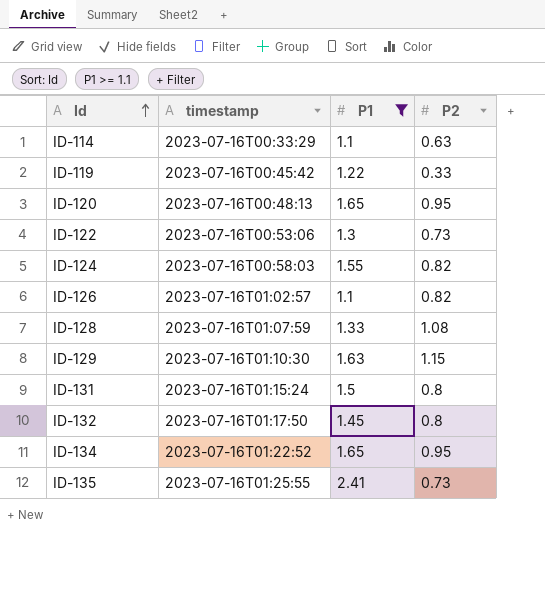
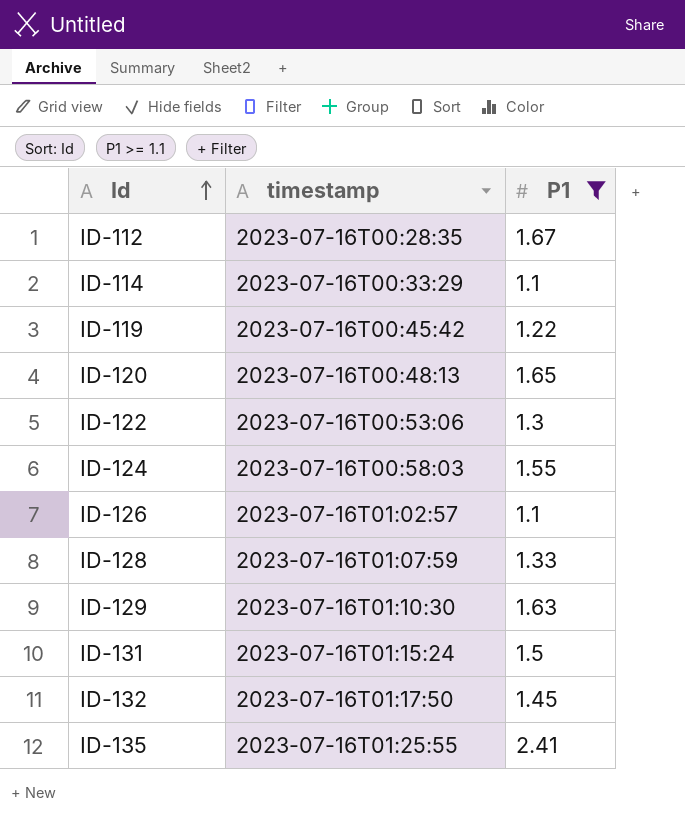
column P2 | position: 4 -> none
row ID-134: 2023-07-16T01:22:52 | 1.65 | 0.95 -> none
row ID-112: none -> 2023-07-16T00:28:35 | 1.67

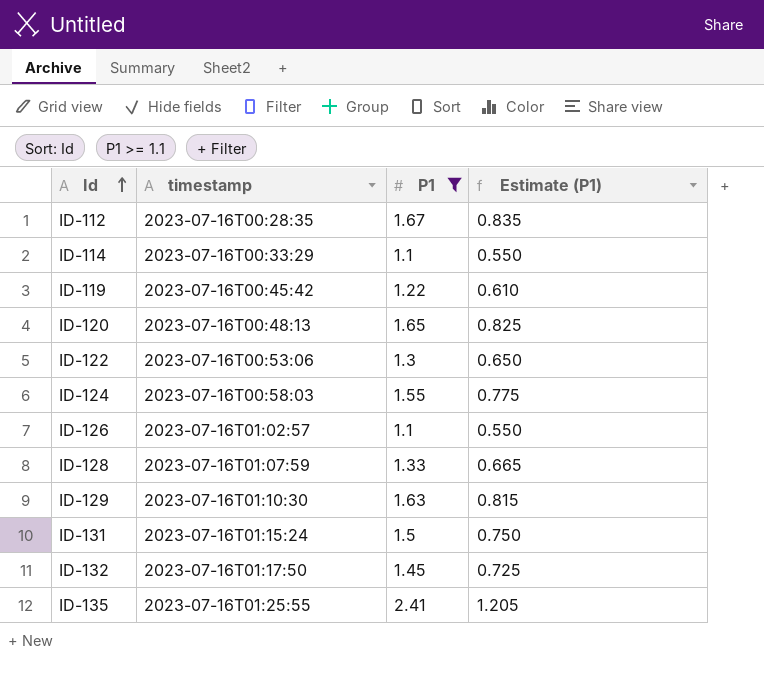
column Estimate (P1) | formula: none -> [P1] * 0.5

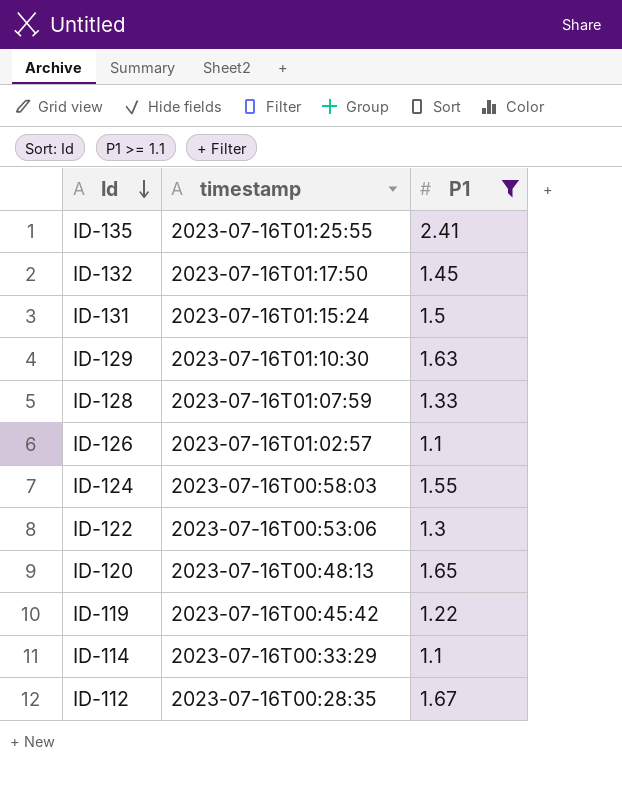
row order: Id ascending -> Id descending
column Estimate (P1) | formula: [P1] * 0.5 -> none

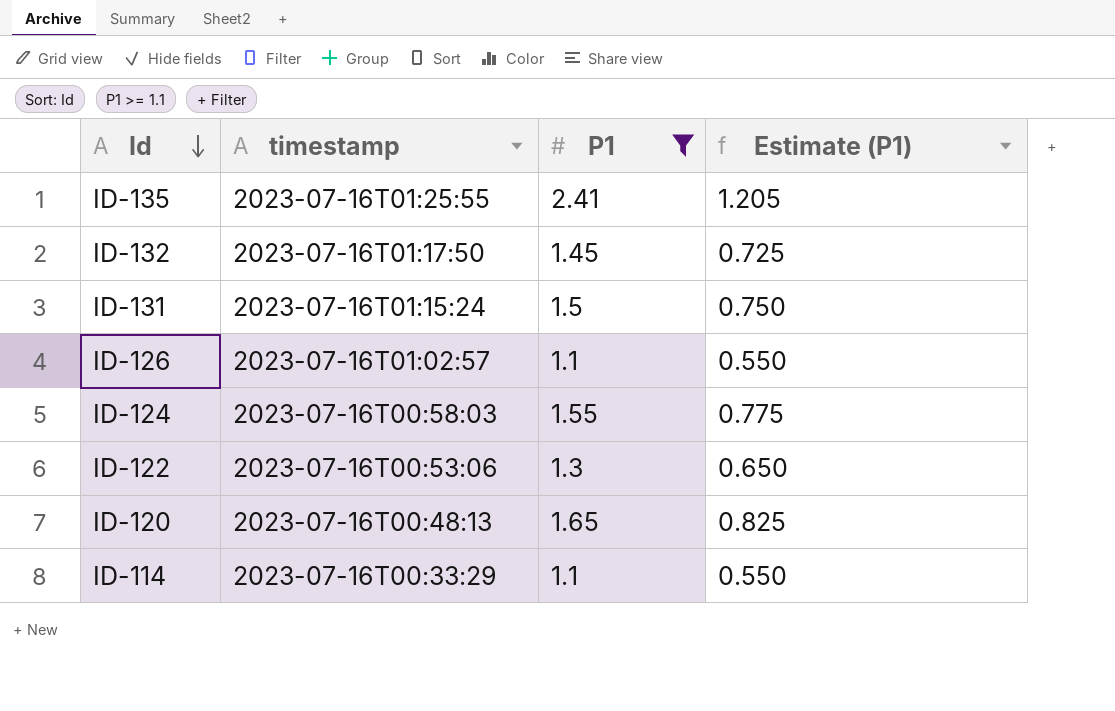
column Estimate (P1) | formula: none -> [P1] * 0.5
row ID-129: 2023-07-16T01:10:30 | 1.63 -> none
row ID-128: 2023-07-16T01:07:59 | 1.33 -> none
row ID-119: 2023-07-16T00:45:42 | 1.22 -> none
row ID-112: 2023-07-16T00:28:35 | 1.67 -> none

